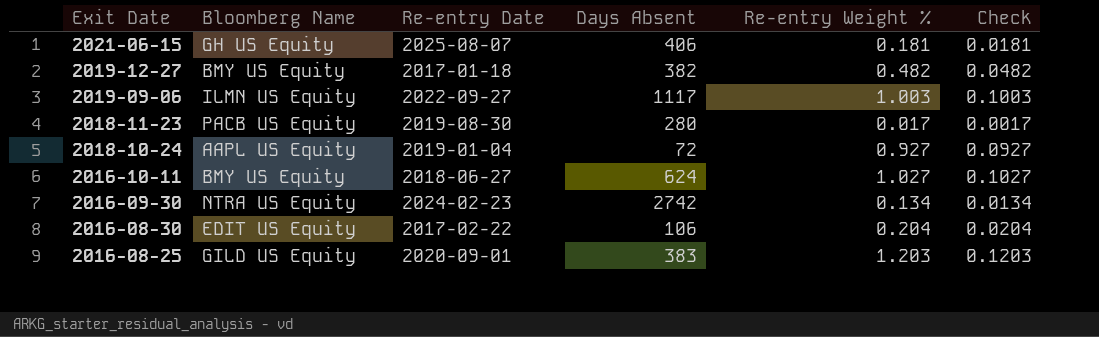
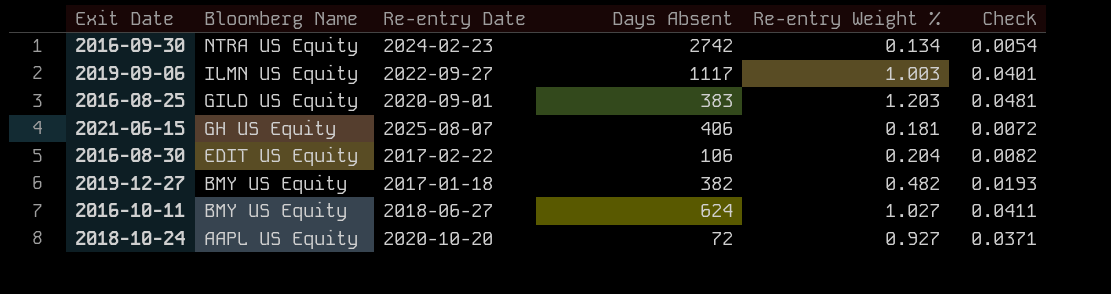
row order: Exit Date descending -> Bloomberg Name descending
column Check | formula: [Re-entry Weight %] * 0.1 -> [Re-entry Weight %] * 0.04
row 2018-11-23: PACB US Equity | 2019-08-30 | 280 | 0.017 | 0.0017 -> none
2018-10-24 | Re-entry Date: 2019-01-04 -> 2020-10-20

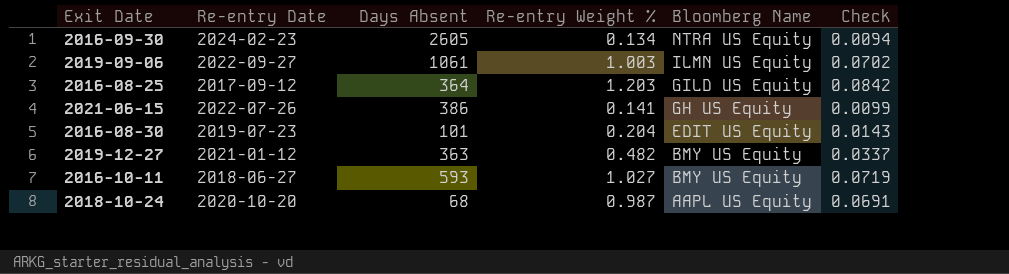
column Bloomberg Name | position: 2 -> 5
column Check | formula: [Re-entry Weight %] * 0.04 -> [Re-entry Weight %] * 0.07
2016-09-30 | Days Absent: 2742 -> 2605
2019-09-06 | Days Absent: 1117 -> 1061
2016-08-25 | Re-entry Date: 2020-09-01 -> 2017-09-12
2016-08-25 | Days Absent: 383 -> 364
2021-06-15 | Re-entry Date: 2025-08-07 -> 2022-07-26
2021-06-15 | Days Absent: 406 -> 386
2021-06-15 | Re-entry Weight %: 0.181 -> 0.141
2016-08-30 | Re-entry Date: 2017-02-22 -> 2019-07-23
2016-08-30 | Days Absent: 106 -> 101
2019-12-27 | Re-entry Date: 2017-01-18 -> 2021-01-12
2019-12-27 | Days Absent: 382 -> 363
2016-10-11 | Days Absent: 624 -> 593
2018-10-24 | Days Absent: 72 -> 68
2018-10-24 | Re-entry Weight %: 0.927 -> 0.987

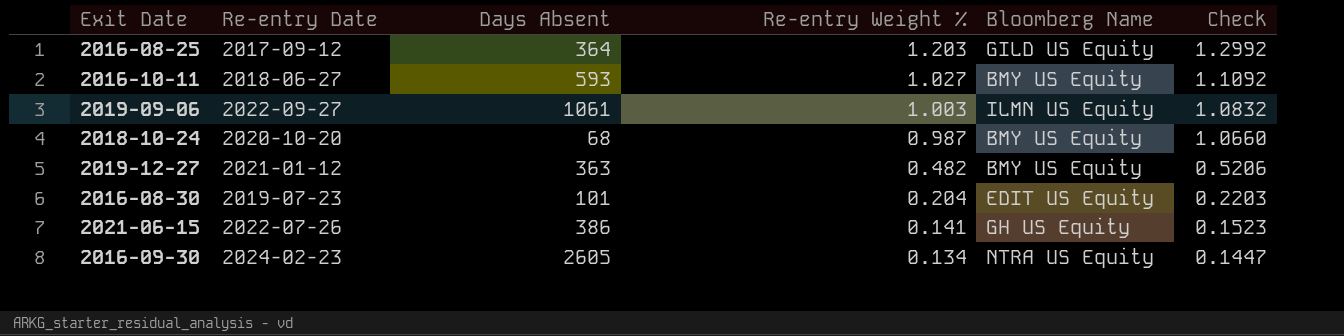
row order: Bloomberg Name descending -> Re-entry Weight % descending
column Check | formula: [Re-entry Weight %] * 0.07 -> [Re-entry Weight %] * 1.08
2018-10-24 | Bloomberg Name: AAPL US Equity -> BMY US Equity

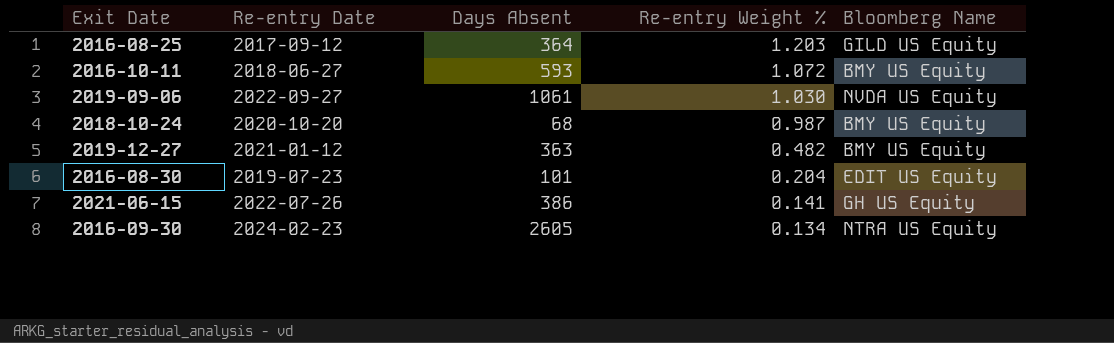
column Check | formula: [Re-entry Weight %] * 1.08 -> none
2016-10-11 | Re-entry Weight %: 1.027 -> 1.072
2019-09-06 | Re-entry Weight %: 1.003 -> 1.030
2019-09-06 | Bloomberg Name: ILMN US Equity -> NVDA US Equity

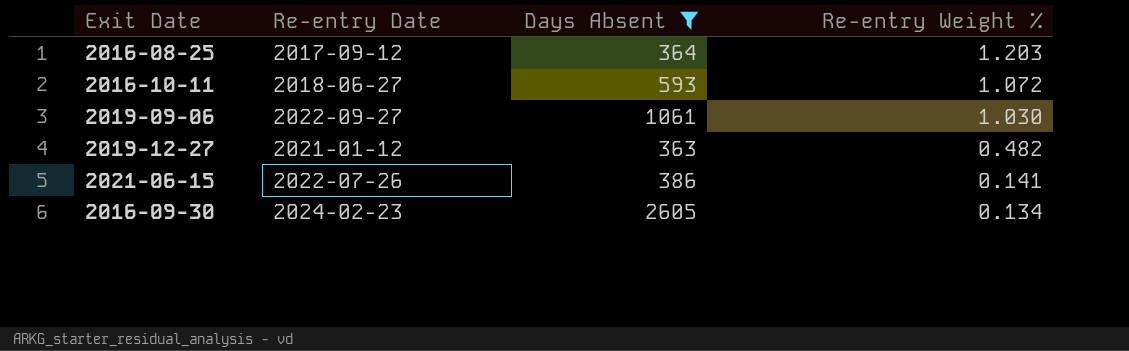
filter: none -> Days Absent >= 363
column Bloomberg Name | position: 5 -> none

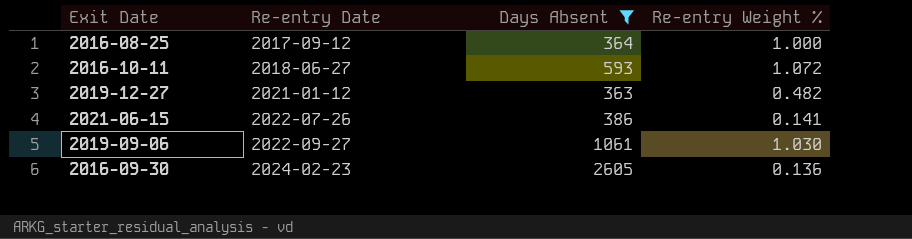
row order: Re-entry Weight % descending -> Re-entry Date ascending
2016-08-25 | Re-entry Weight %: 1.203 -> 1.000
2016-09-30 | Re-entry Weight %: 0.134 -> 0.136

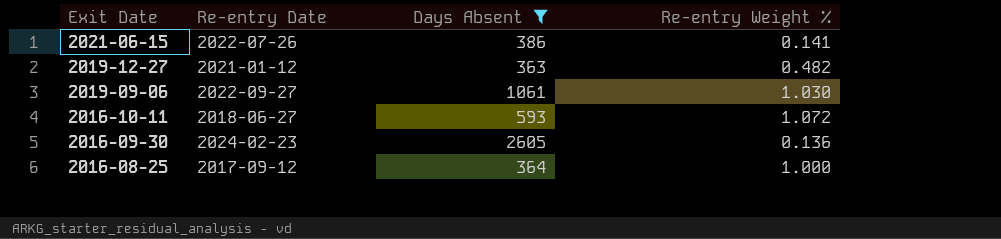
row order: Re-entry Date ascending -> Exit Date descending

